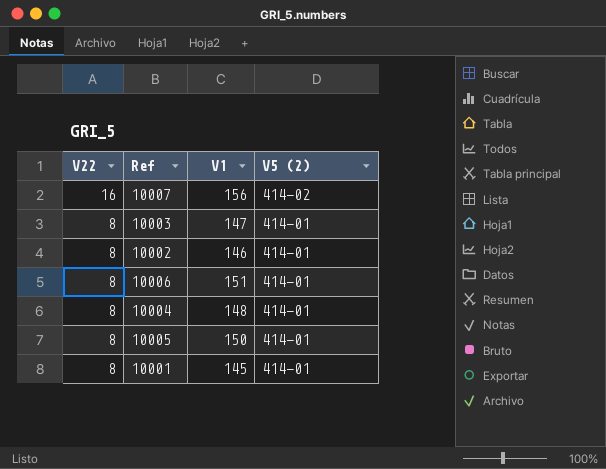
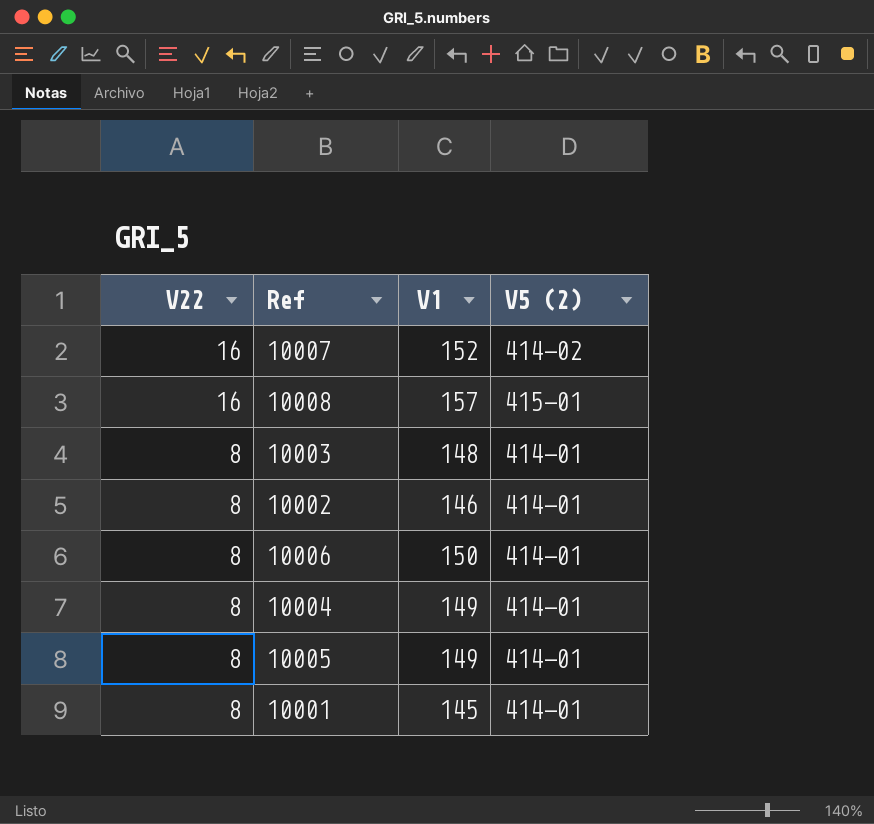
10007 | V1: 156 -> 152
row 10008: none -> 16 | 157 | 415-01
10003 | V1: 147 -> 148
10006 | V1: 151 -> 150
10004 | V1: 148 -> 149
10005 | V1: 150 -> 149

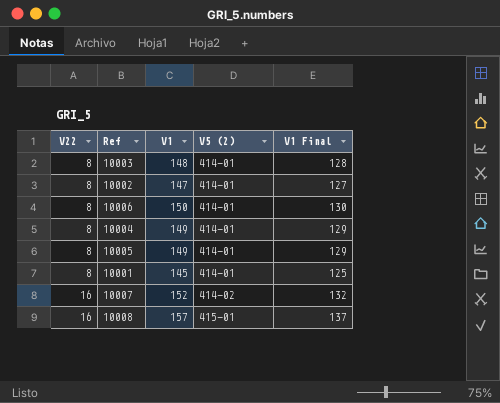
row order: V22 descending -> V22 ascending
column V1 Final | formula: none -> [V1] - 20
10002 | V1: 146 -> 147

